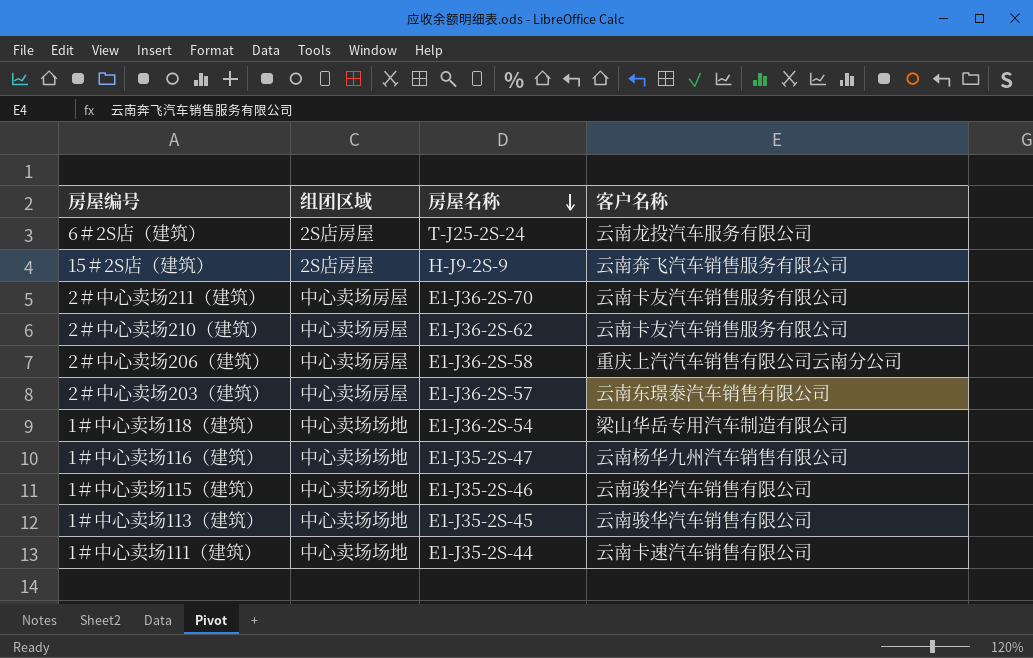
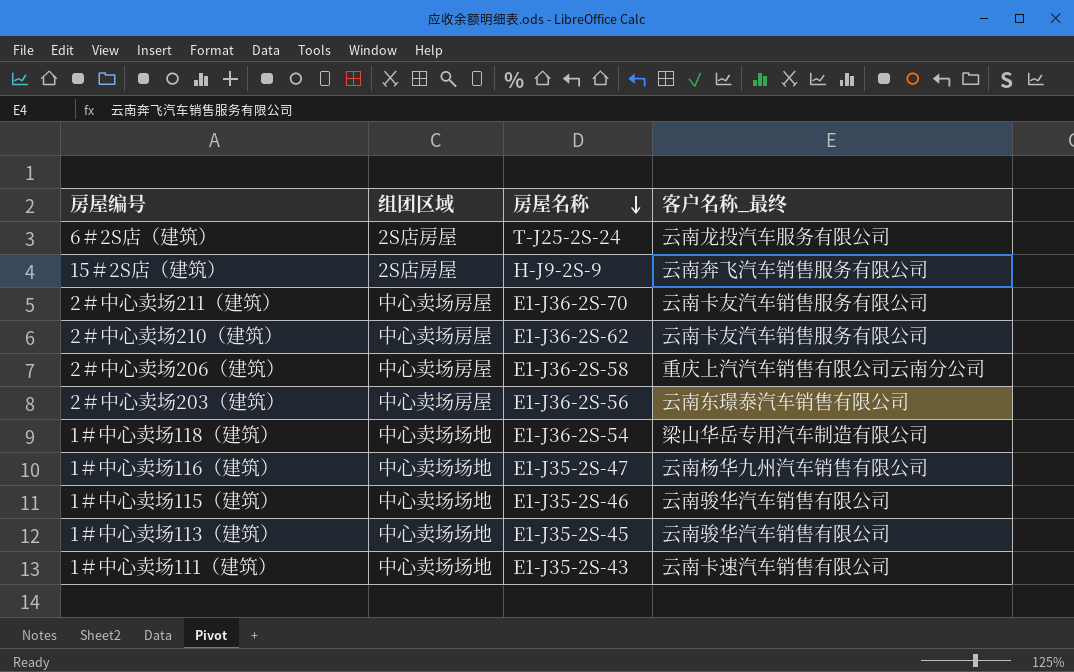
column name: 客户名称 -> 客户名称_最终
2＃中心卖场203（建筑） | 房屋名称: E1-J36-2S-57 -> E1-J36-2S-56
1＃中心卖场111（建筑） | 房屋名称: E1-J35-2S-44 -> E1-J35-2S-43

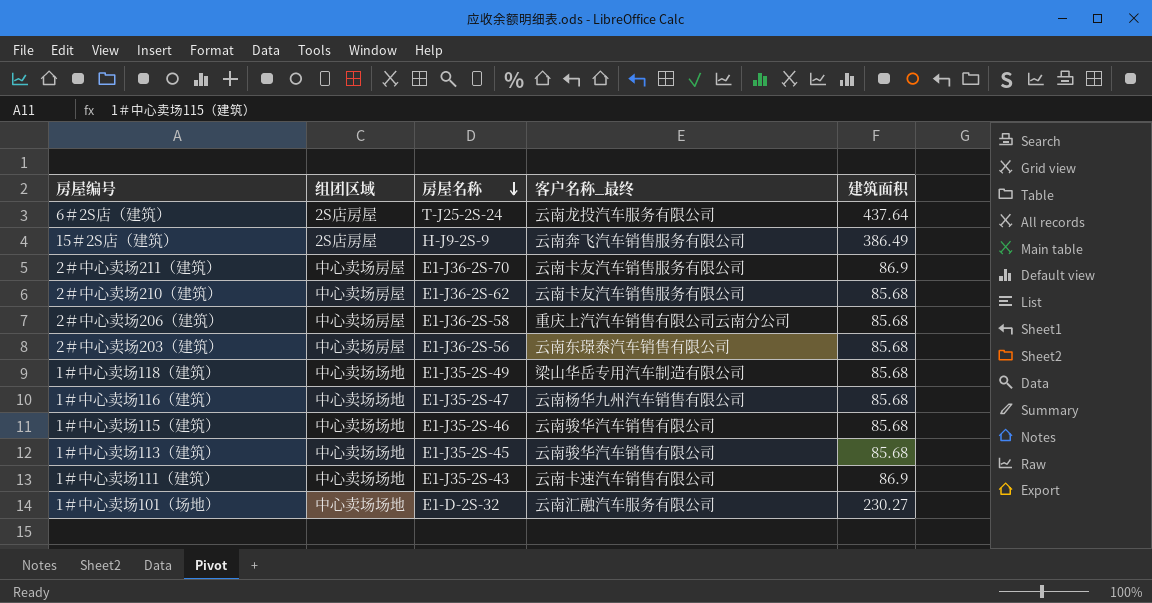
column 建筑面积 | position: none -> 5
1＃中心卖场118（建筑） | 房屋名称: E1-J36-2S-54 -> E1-J35-2S-49
row 1＃中心卖场101（场地）: none -> 中心卖场场地 | E1-D-2S-32 | 云南汇融汽车服务有限公司 | 230.27

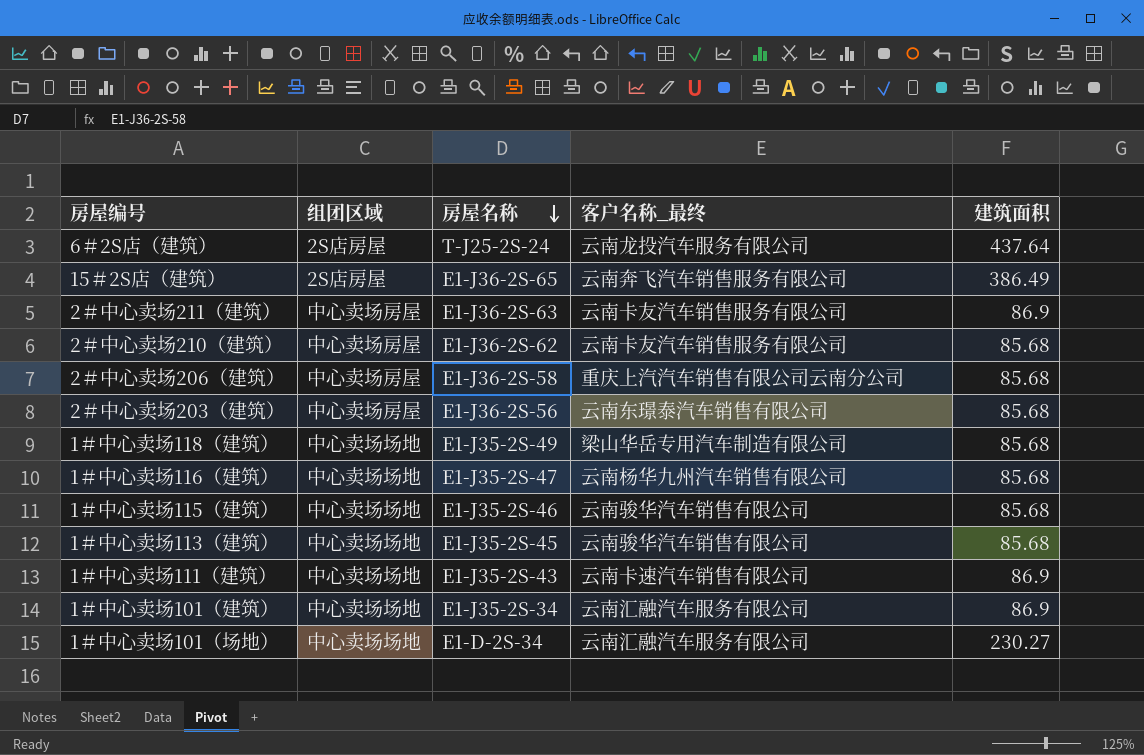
15＃2S店（建筑） | 房屋名称: H-J9-2S-9 -> E1-J36-2S-65
2＃中心卖场211（建筑） | 房屋名称: E1-J36-2S-70 -> E1-J36-2S-63
row 1＃中心卖场101（建筑）: none -> 中心卖场场地 | E1-J35-2S-34 | 云南汇融汽车服务有限公司 | 86.9
1＃中心卖场101（场地） | 房屋名称: E1-D-2S-32 -> E1-D-2S-34

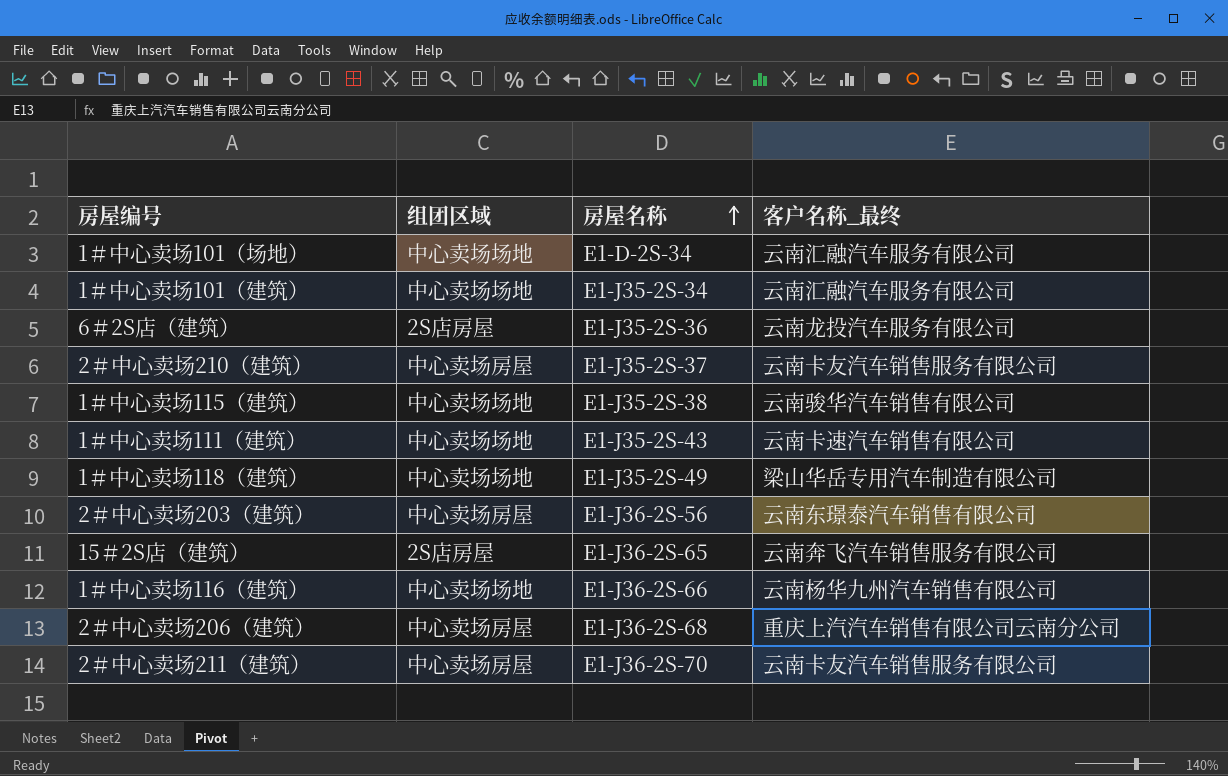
row order: 房屋名称 descending -> 房屋名称 ascending
column 建筑面积 | position: 5 -> none
row 1＃中心卖场113（建筑）: 中心卖场场地 | E1-J35-2S-45 | 云南骏华汽车销售有限公司 | 85.68 -> none
6＃2S店（建筑） | 房屋名称: T-J25-2S-24 -> E1-J35-2S-36
2＃中心卖场210（建筑） | 房屋名称: E1-J36-2S-62 -> E1-J35-2S-37
1＃中心卖场115（建筑） | 房屋名称: E1-J35-2S-46 -> E1-J35-2S-38
1＃中心卖场116（建筑） | 房屋名称: E1-J35-2S-47 -> E1-J36-2S-66
2＃中心卖场206（建筑） | 房屋名称: E1-J36-2S-58 -> E1-J36-2S-68
2＃中心卖场211（建筑） | 房屋名称: E1-J36-2S-63 -> E1-J36-2S-70

